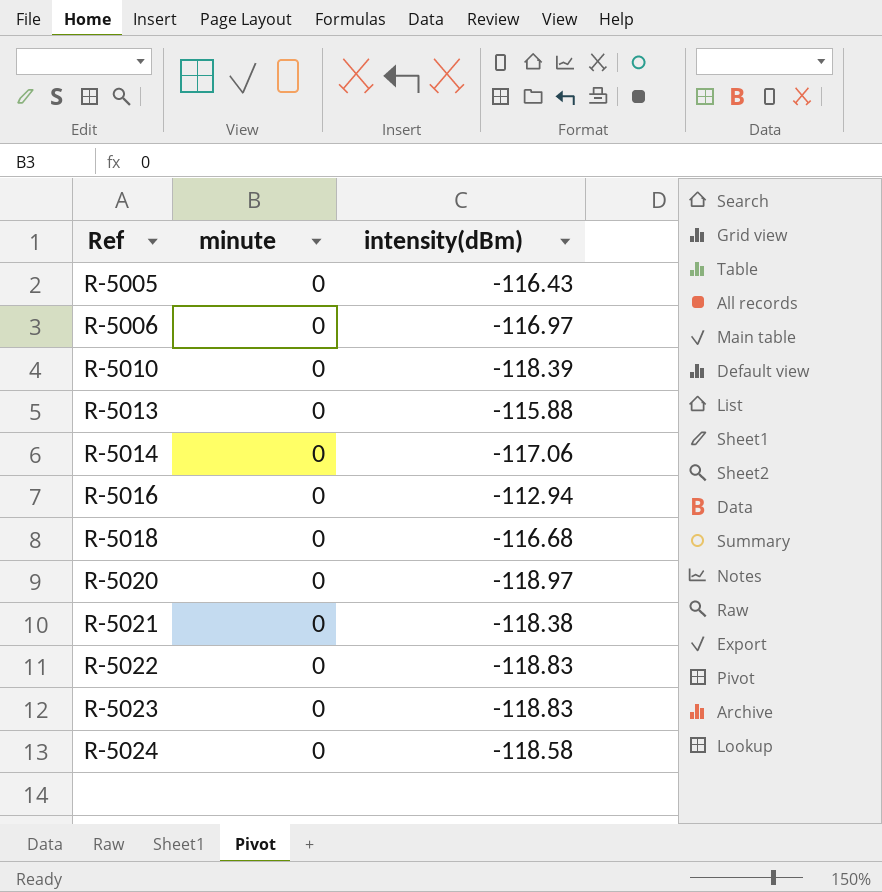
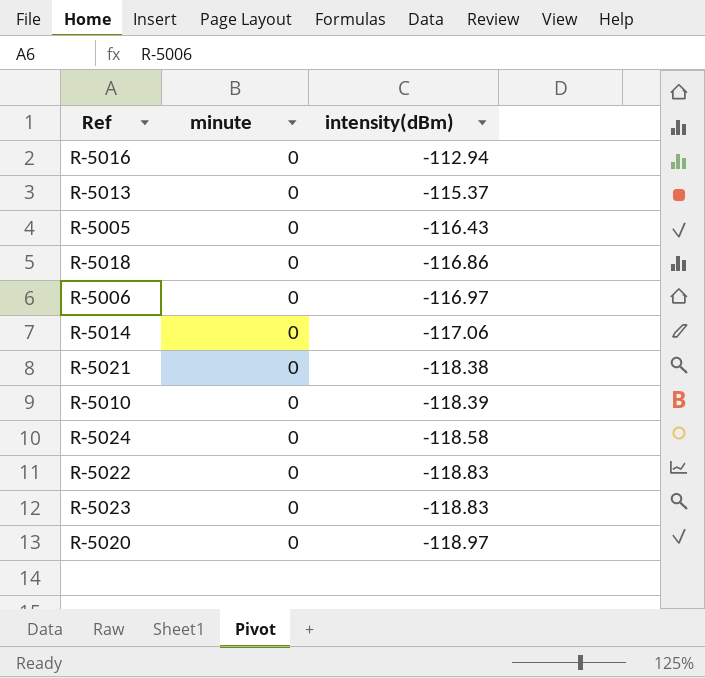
row order: Ref ascending -> intensity(dBm) descending
R-5013 | intensity(dBm): -115.88 -> -115.37
R-5018 | intensity(dBm): -116.68 -> -116.86

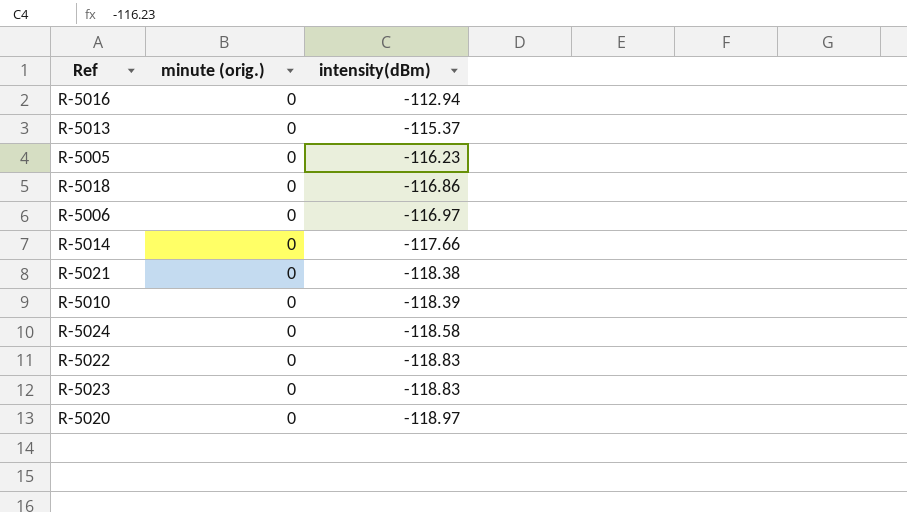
column name: minute -> minute (orig.)
R-5005 | intensity(dBm): -116.43 -> -116.23
R-5014 | intensity(dBm): -117.06 -> -117.66

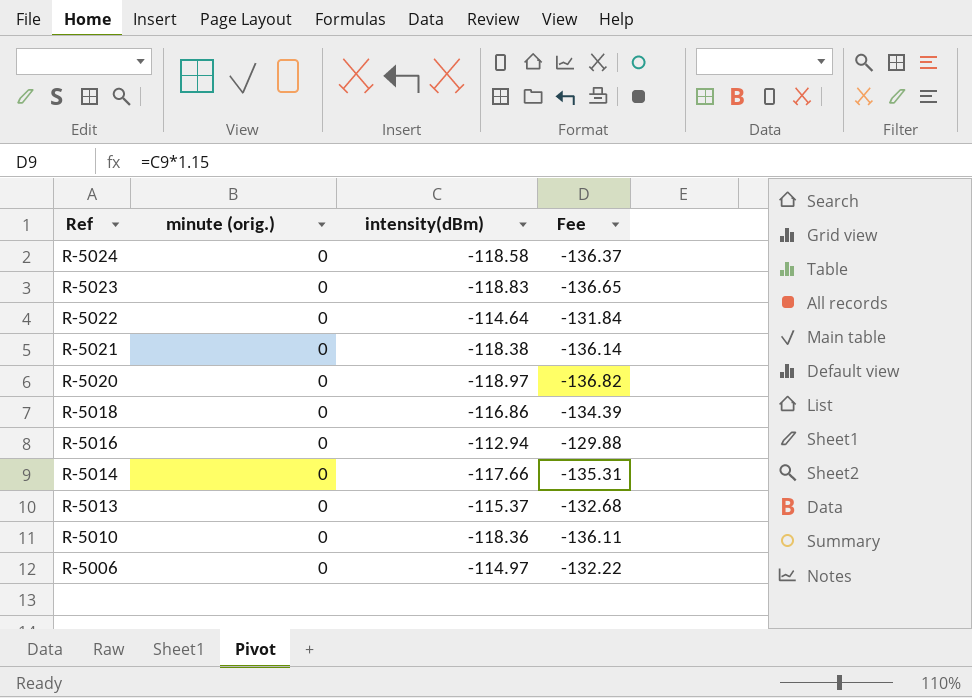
row order: intensity(dBm) descending -> Ref descending
column Fee | formula: none -> [intensity(dBm)] * 1.15
row R-5005: 0 | -116.23 -> none
R-5022 | intensity(dBm): -118.83 -> -114.64
R-5010 | intensity(dBm): -118.39 -> -118.36
R-5006 | intensity(dBm): -116.97 -> -114.97

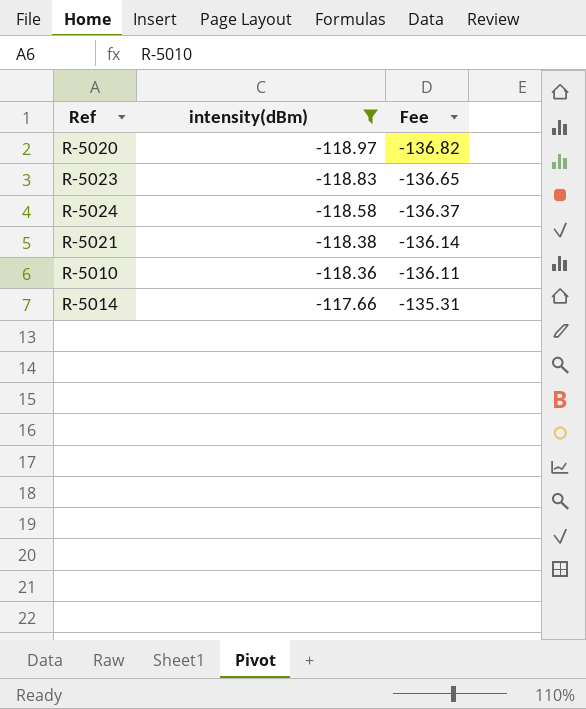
filter: none -> intensity(dBm) <= -117.66
row order: Ref descending -> intensity(dBm) ascending
column minute (orig.) | position: 2 -> none

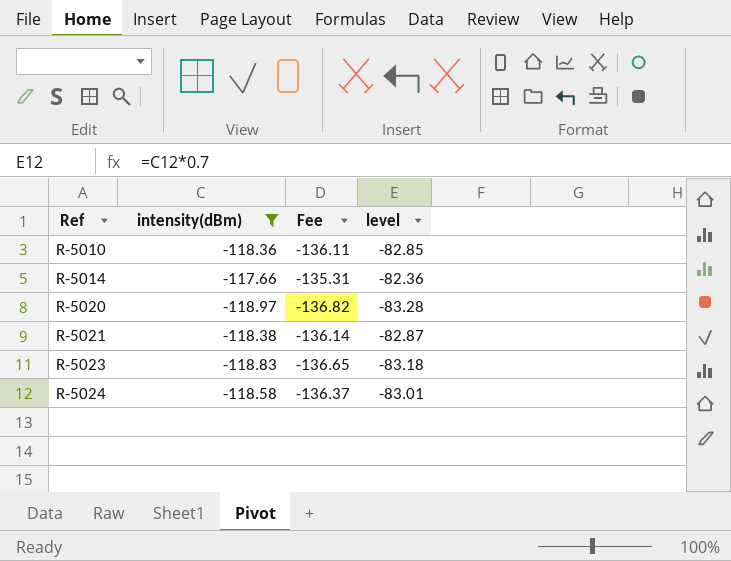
row order: intensity(dBm) ascending -> Ref ascending
column level | formula: none -> [intensity(dBm)] * 0.7

